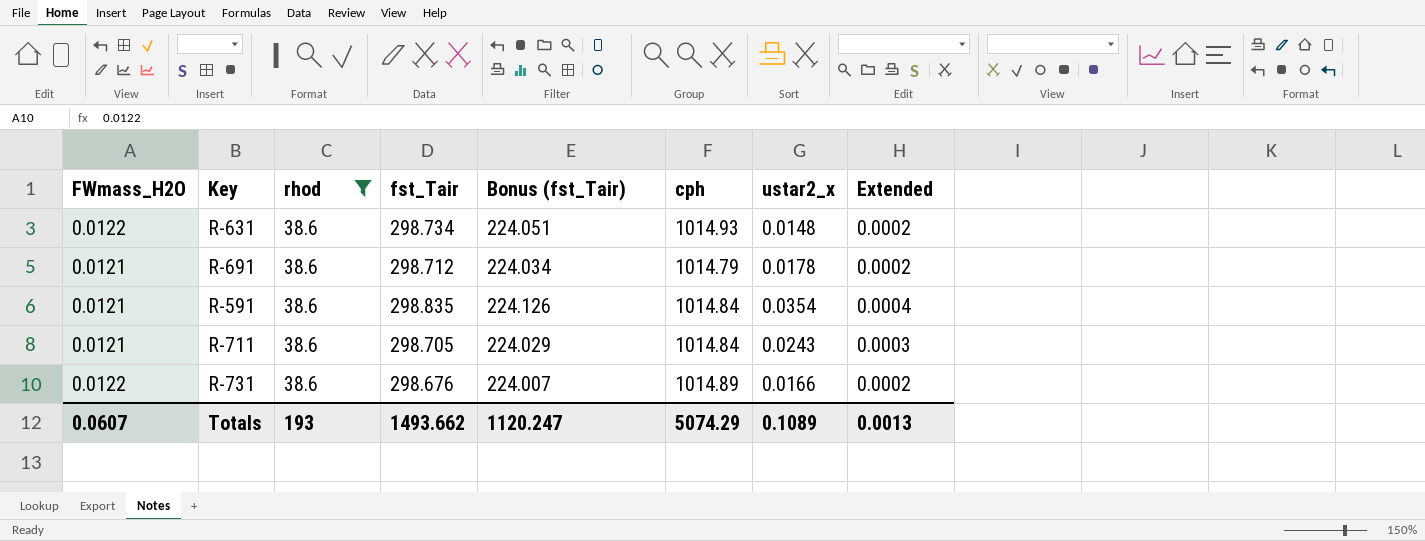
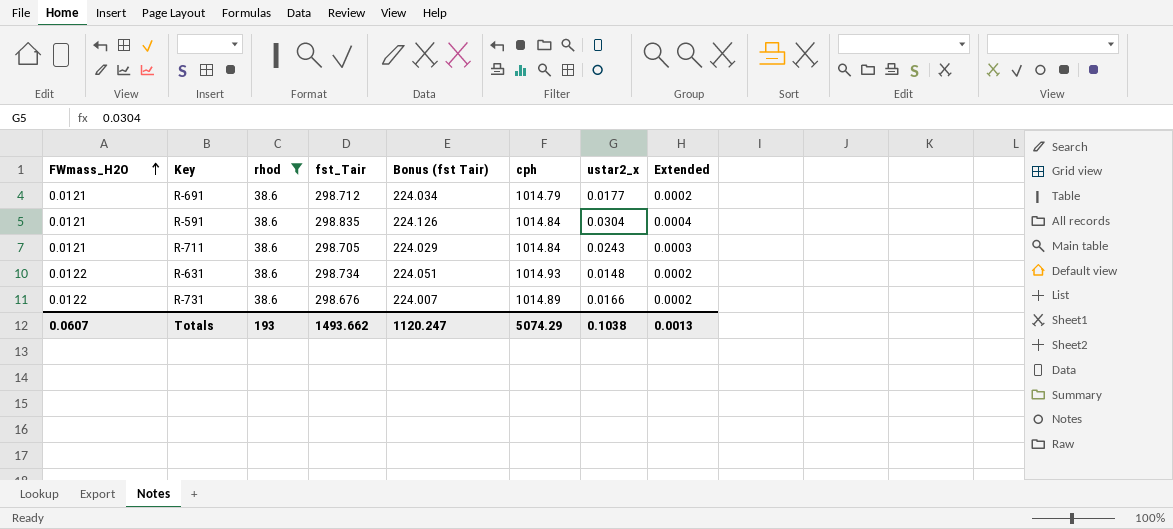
row order: none -> FWmass_H2O ascending
column name: Bonus (fst_Tair) -> Bonus (fst Tair)
R-691 | ustar2_x: 0.0178 -> 0.0177
R-591 | ustar2_x: 0.0354 -> 0.0304
Totals | ustar2_x: 0.1089 -> 0.1038

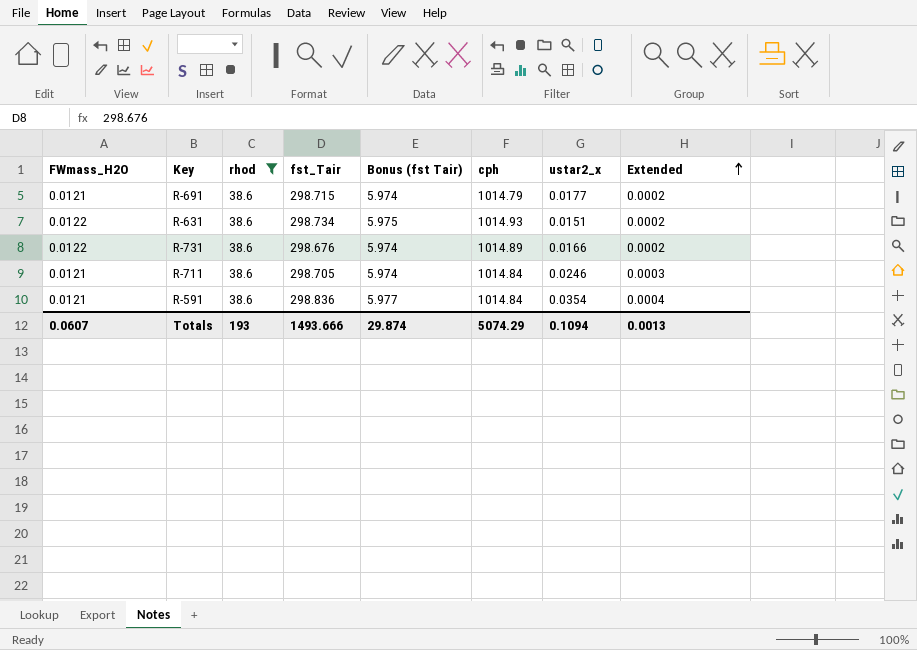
row order: FWmass_H2O ascending -> Extended ascending
column Bonus (fst Tair) | formula: [fst_Tair] * 0.75 -> [fst_Tair] * 0.02
R-691 | fst_Tair: 298.712 -> 298.715
R-631 | ustar2_x: 0.0148 -> 0.0151
R-711 | ustar2_x: 0.0243 -> 0.0246
R-591 | fst_Tair: 298.835 -> 298.836
R-591 | ustar2_x: 0.0304 -> 0.0354
Totals | fst_Tair: 1493.662 -> 1493.666
Totals | Bonus (fst Tair): 1120.247 -> 29.874
Totals | ustar2_x: 0.1038 -> 0.1094

